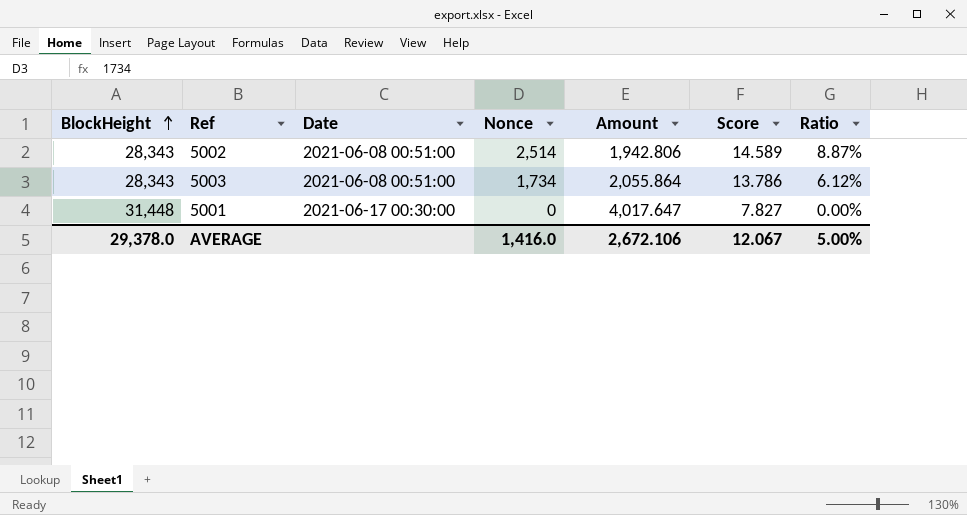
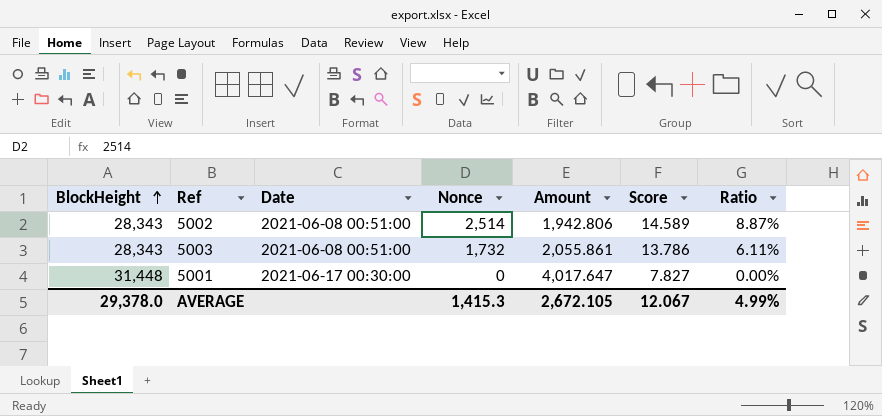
5003 | Nonce: 1,734 -> 1,732
5003 | Amount: 2,055.864 -> 2,055.861
5003 | Ratio: 6.12% -> 6.11%
AVERAGE | Nonce: 1,416.0 -> 1,415.3
AVERAGE | Amount: 2,672.106 -> 2,672.105
AVERAGE | Ratio: 5.00% -> 4.99%

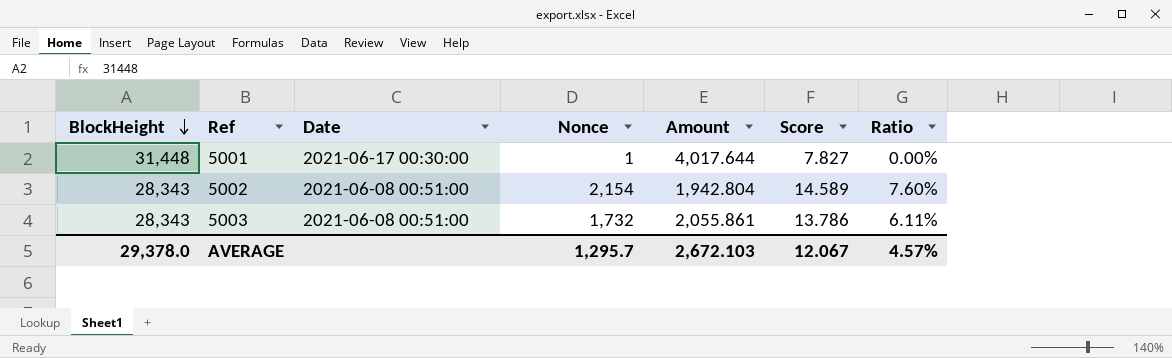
row order: BlockHeight ascending -> BlockHeight descending
5001 | Nonce: 0 -> 1
5001 | Amount: 4,017.647 -> 4,017.644
5002 | Nonce: 2,514 -> 2,154
5002 | Amount: 1,942.806 -> 1,942.804
5002 | Ratio: 8.87% -> 7.60%
AVERAGE | Nonce: 1,415.3 -> 1,295.7
AVERAGE | Amount: 2,672.105 -> 2,672.103
AVERAGE | Ratio: 4.99% -> 4.57%

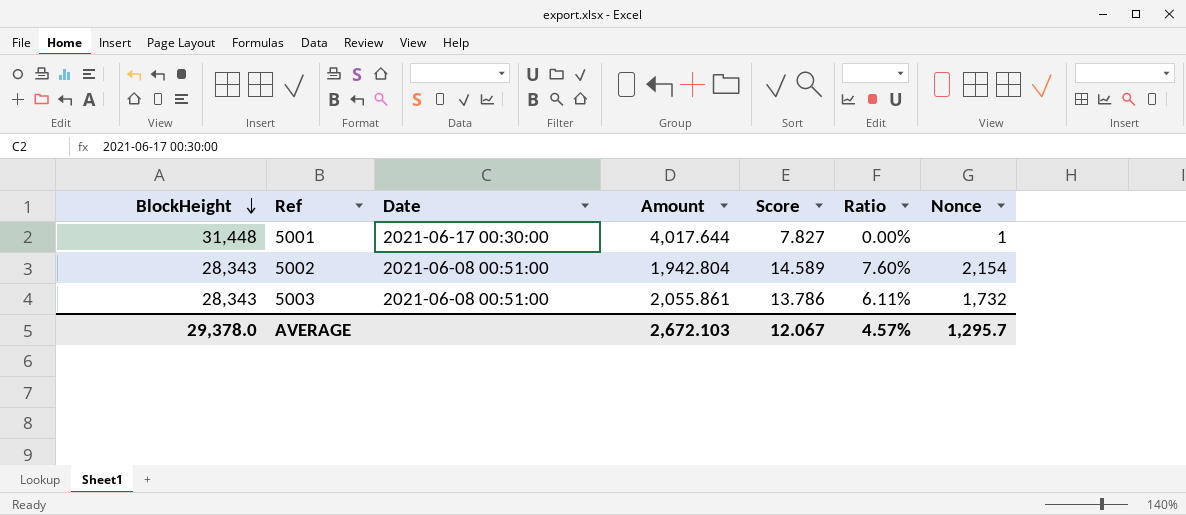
column Nonce | position: 4 -> 7

